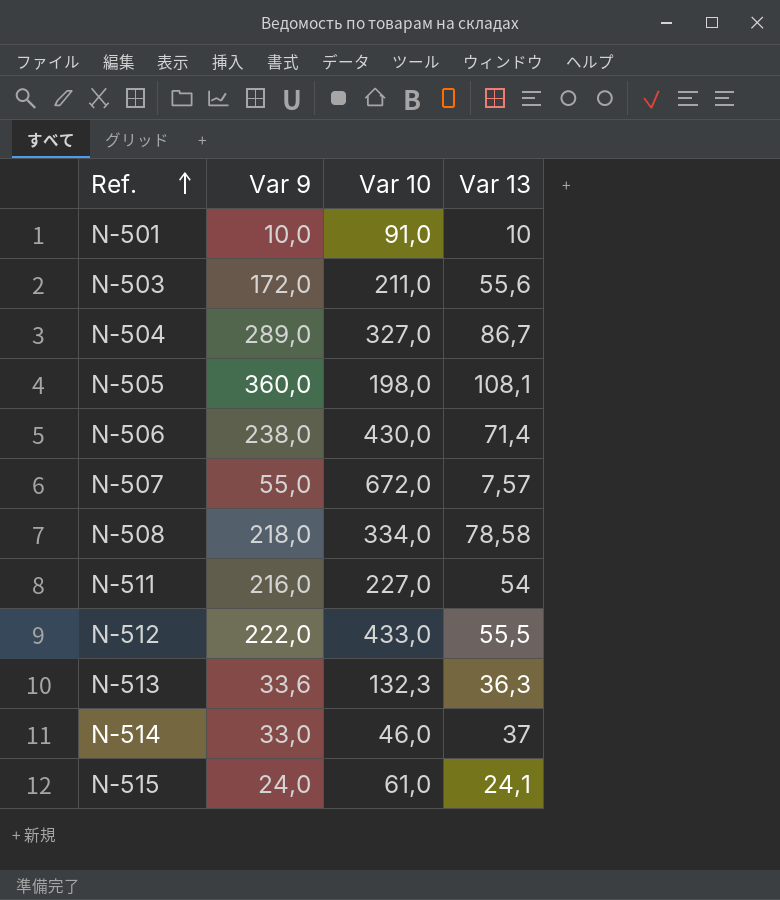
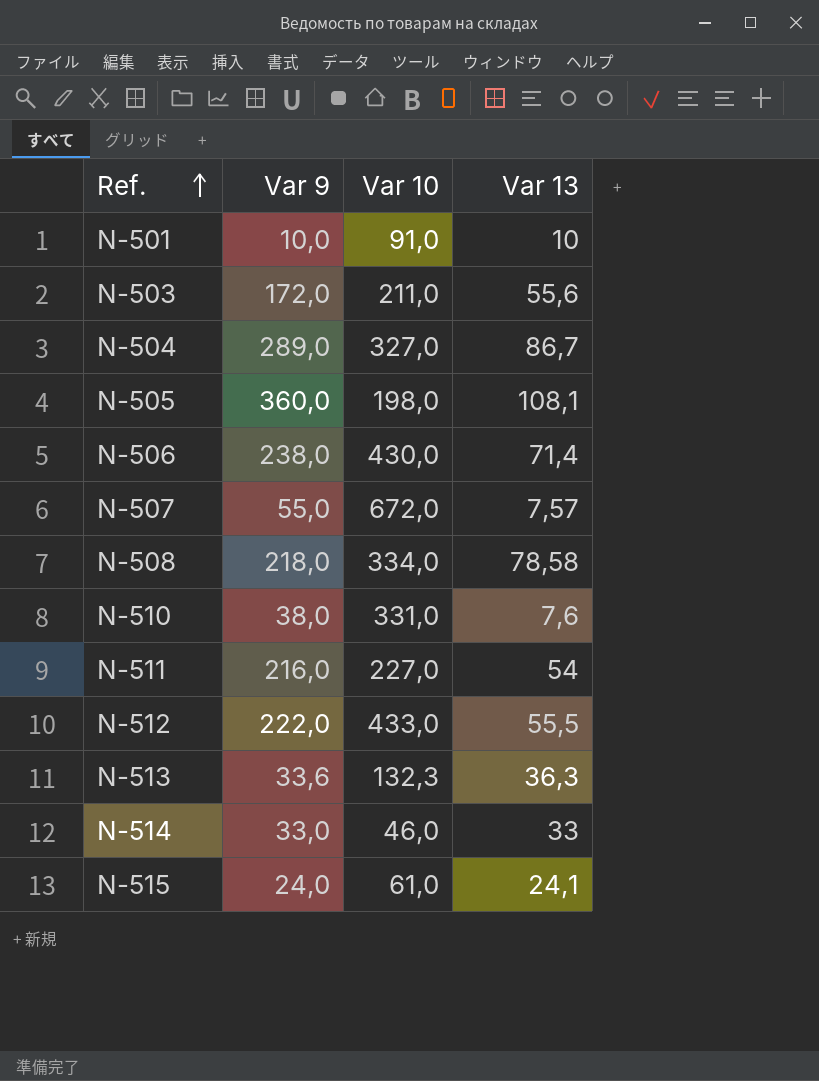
row N-510: none -> 38,0 | 331,0 | 7,6
N-514 | Var 13: 37 -> 33

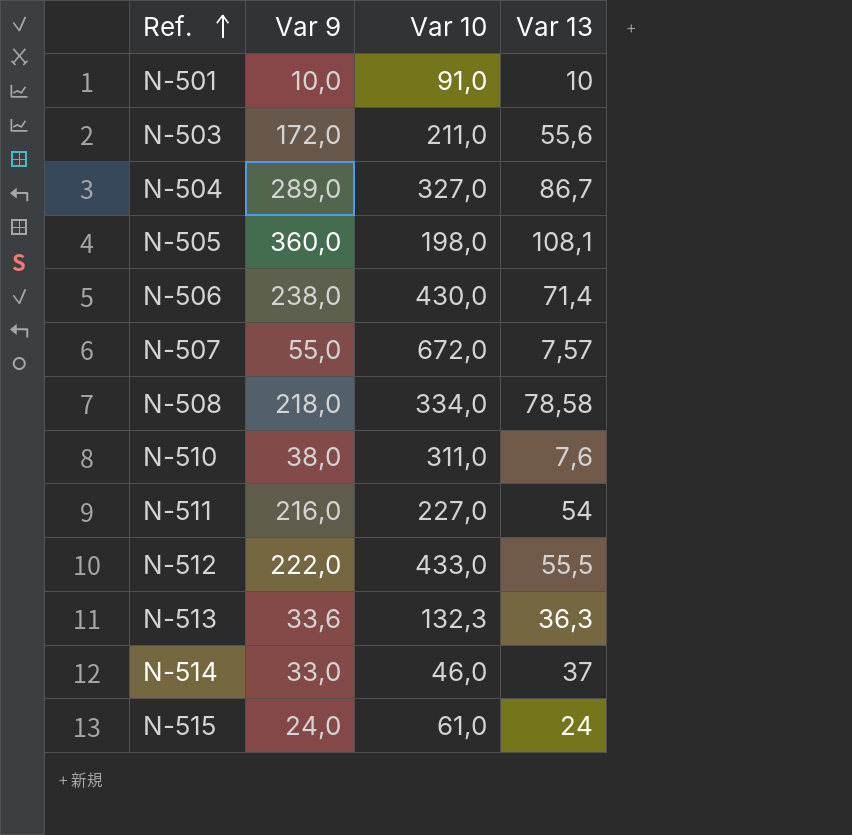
N-510 | Var 10: 331,0 -> 311,0
N-514 | Var 13: 33 -> 37
N-515 | Var 13: 24,1 -> 24

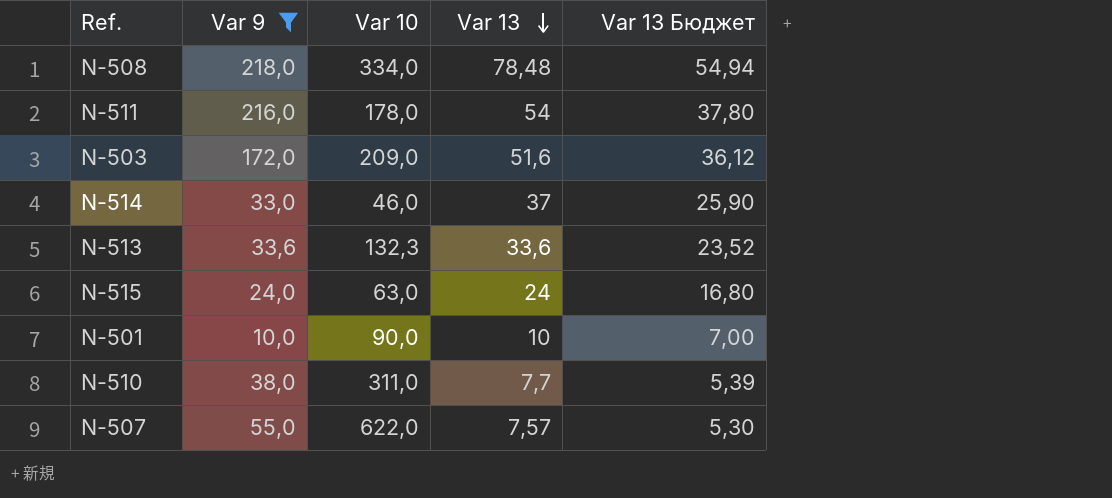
filter: none -> Var 9 <= 218,0
row order: Ref. ascending -> Var 13 descending
column Var 13 Бюджет | formula: none -> [Var 13] * 0,7
N-508 | Var 13: 78,58 -> 78,48
N-511 | Var 10: 227,0 -> 178,0
N-503 | Var 10: 211,0 -> 209,0
N-503 | Var 13: 55,6 -> 51,6
N-513 | Var 13: 36,3 -> 33,6
N-515 | Var 10: 61,0 -> 63,0
N-501 | Var 10: 91,0 -> 90,0
N-510 | Var 13: 7,6 -> 7,7
N-507 | Var 10: 672,0 -> 622,0

